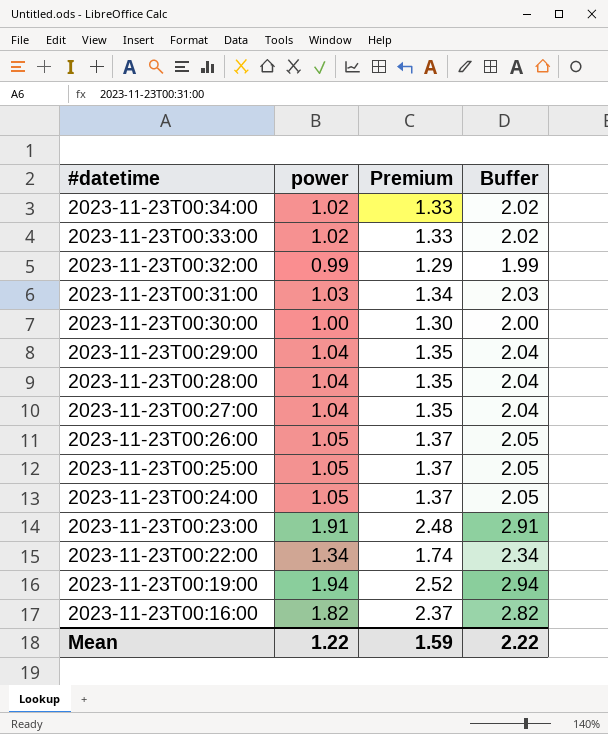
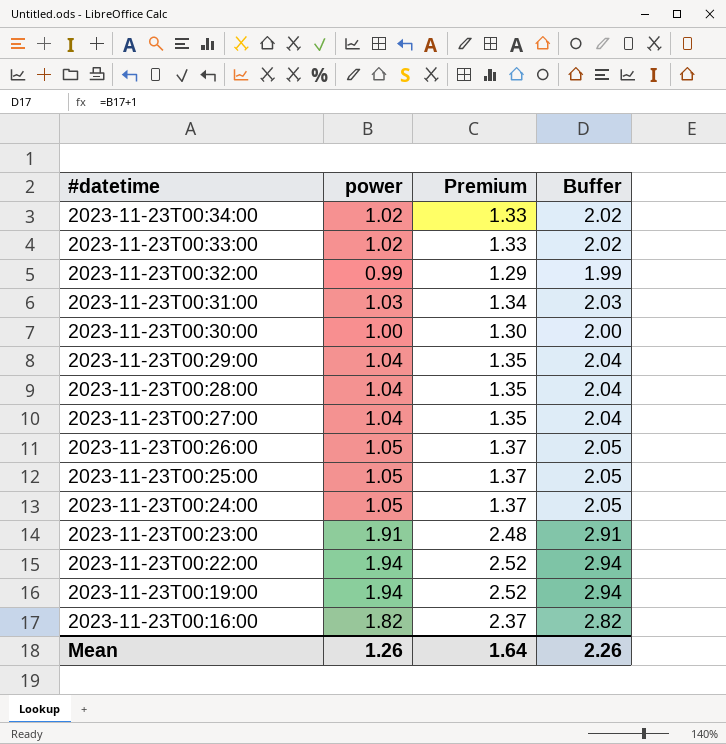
2023-11-23T00:22:00 | power: 1.34 -> 1.94
2023-11-23T00:22:00 | Premium: 1.74 -> 2.52
2023-11-23T00:22:00 | Buffer: 2.34 -> 2.94
Mean | power: 1.22 -> 1.26
Mean | Premium: 1.59 -> 1.64
Mean | Buffer: 2.22 -> 2.26

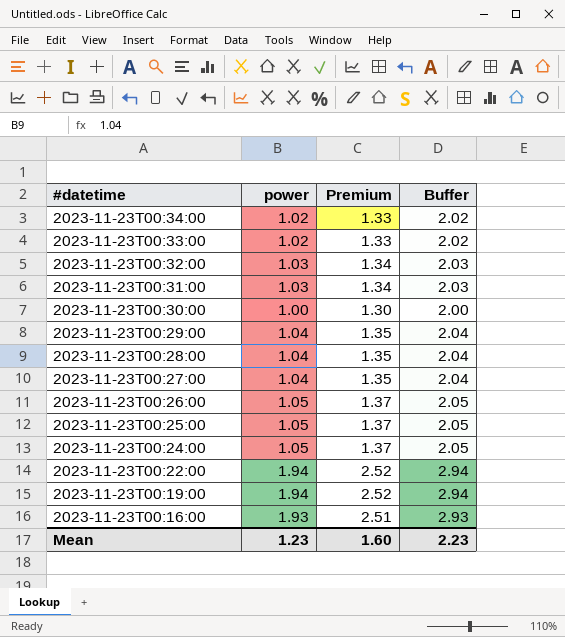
row 2023-11-23T00:23:00: 1.91 | 2.48 | 2.91 -> none
2023-11-23T00:32:00 | power: 0.99 -> 1.03
2023-11-23T00:32:00 | Premium: 1.29 -> 1.34
2023-11-23T00:32:00 | Buffer: 1.99 -> 2.03
2023-11-23T00:16:00 | power: 1.82 -> 1.93
2023-11-23T00:16:00 | Premium: 2.37 -> 2.51
2023-11-23T00:16:00 | Buffer: 2.82 -> 2.93
Mean | power: 1.26 -> 1.23
Mean | Premium: 1.64 -> 1.60
Mean | Buffer: 2.26 -> 2.23

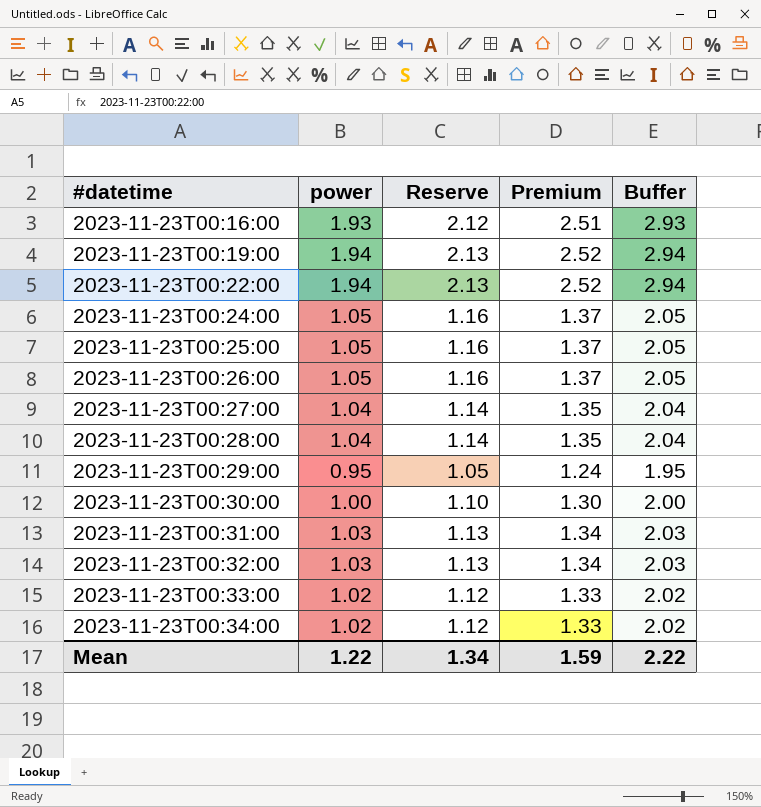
row order: #datetime descending -> #datetime ascending
column Reserve | formula: none -> [power] * 1.1
2023-11-23T00:29:00 | power: 1.04 -> 0.95
2023-11-23T00:29:00 | Premium: 1.35 -> 1.24
2023-11-23T00:29:00 | Buffer: 2.04 -> 1.95
Mean | power: 1.23 -> 1.22
Mean | Premium: 1.60 -> 1.59
Mean | Buffer: 2.23 -> 2.22

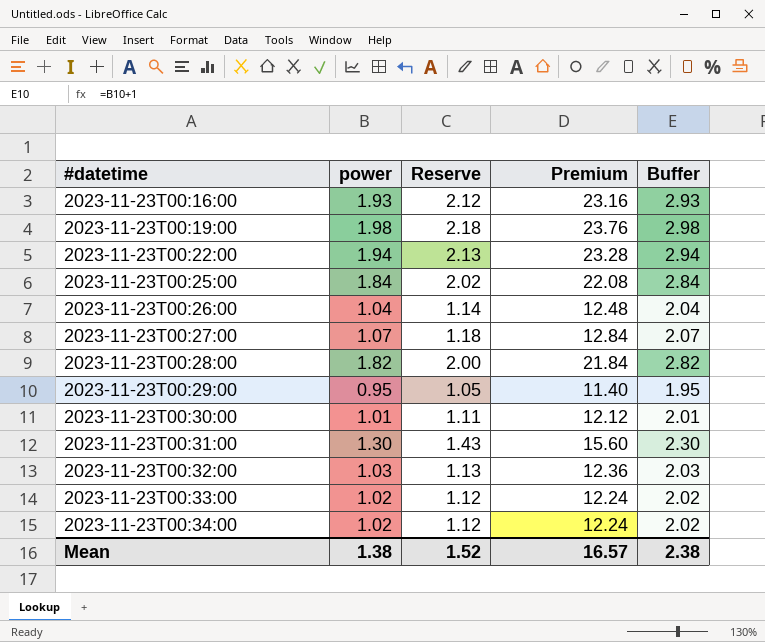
column Premium | formula: [power] * 1.3 -> [power] * 12
row 2023-11-23T00:24:00: 1.05 | 1.16 | 1.37 | 2.05 -> none
2023-11-23T00:19:00 | power: 1.94 -> 1.98
2023-11-23T00:19:00 | Reserve: 2.13 -> 2.18
2023-11-23T00:19:00 | Buffer: 2.94 -> 2.98
2023-11-23T00:25:00 | power: 1.05 -> 1.84
2023-11-23T00:25:00 | Reserve: 1.16 -> 2.02
2023-11-23T00:25:00 | Buffer: 2.05 -> 2.84
2023-11-23T00:26:00 | power: 1.05 -> 1.04
2023-11-23T00:26:00 | Reserve: 1.16 -> 1.14
2023-11-23T00:26:00 | Buffer: 2.05 -> 2.04
2023-11-23T00:27:00 | power: 1.04 -> 1.07
2023-11-23T00:27:00 | Reserve: 1.14 -> 1.18
2023-11-23T00:27:00 | Buffer: 2.04 -> 2.07
2023-11-23T00:28:00 | power: 1.04 -> 1.82
2023-11-23T00:28:00 | Reserve: 1.14 -> 2.00
2023-11-23T00:28:00 | Buffer: 2.04 -> 2.82
2023-11-23T00:30:00 | power: 1.00 -> 1.01
2023-11-23T00:30:00 | Reserve: 1.10 -> 1.11
2023-11-23T00:30:00 | Buffer: 2.00 -> 2.01
2023-11-23T00:31:00 | power: 1.03 -> 1.30
2023-11-23T00:31:00 | Reserve: 1.13 -> 1.43
2023-11-23T00:31:00 | Buffer: 2.03 -> 2.30
Mean | power: 1.22 -> 1.38
Mean | Reserve: 1.34 -> 1.52
Mean | Premium: 1.59 -> 16.57
Mean | Buffer: 2.22 -> 2.38

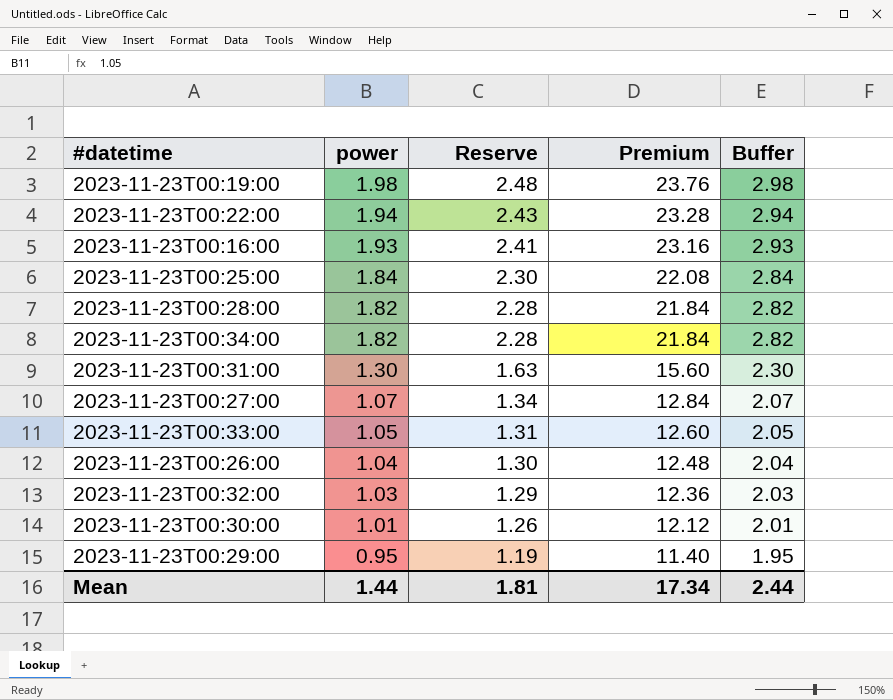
row order: #datetime ascending -> power descending
column Reserve | formula: [power] * 1.1 -> [power] * 1.25
2023-11-23T00:34:00 | power: 1.02 -> 1.82
2023-11-23T00:34:00 | Premium: 12.24 -> 21.84
2023-11-23T00:34:00 | Buffer: 2.02 -> 2.82
2023-11-23T00:33:00 | power: 1.02 -> 1.05
2023-11-23T00:33:00 | Premium: 12.24 -> 12.60
2023-11-23T00:33:00 | Buffer: 2.02 -> 2.05
Mean | power: 1.38 -> 1.44
Mean | Reserve: 1.52 -> 1.81
Mean | Premium: 16.57 -> 17.34
Mean | Buffer: 2.38 -> 2.44

